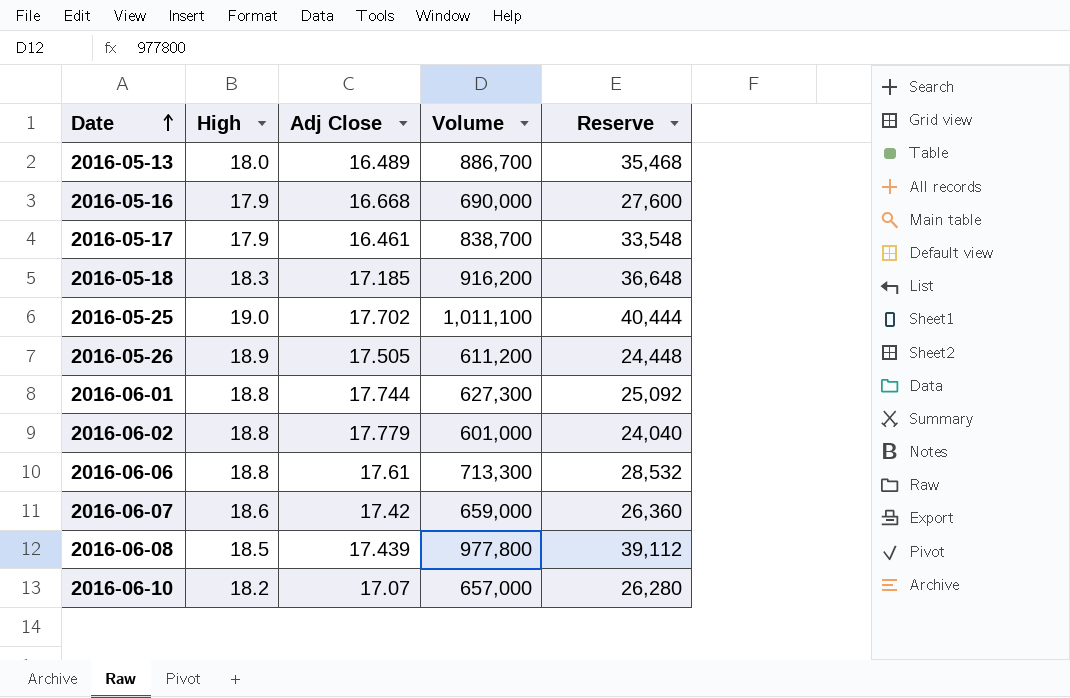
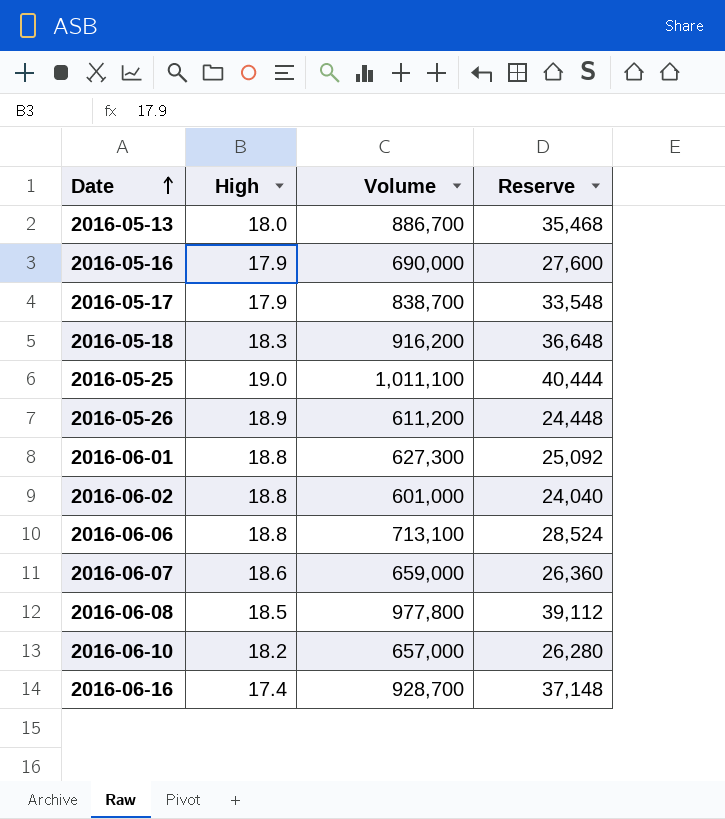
column Adj Close | position: 3 -> none
2016-06-06 | Volume: 713,300 -> 713,100
2016-06-06 | Reserve: 28,532 -> 28,524
row 2016-06-16: none -> 17.4 | 928,700 | 37,148

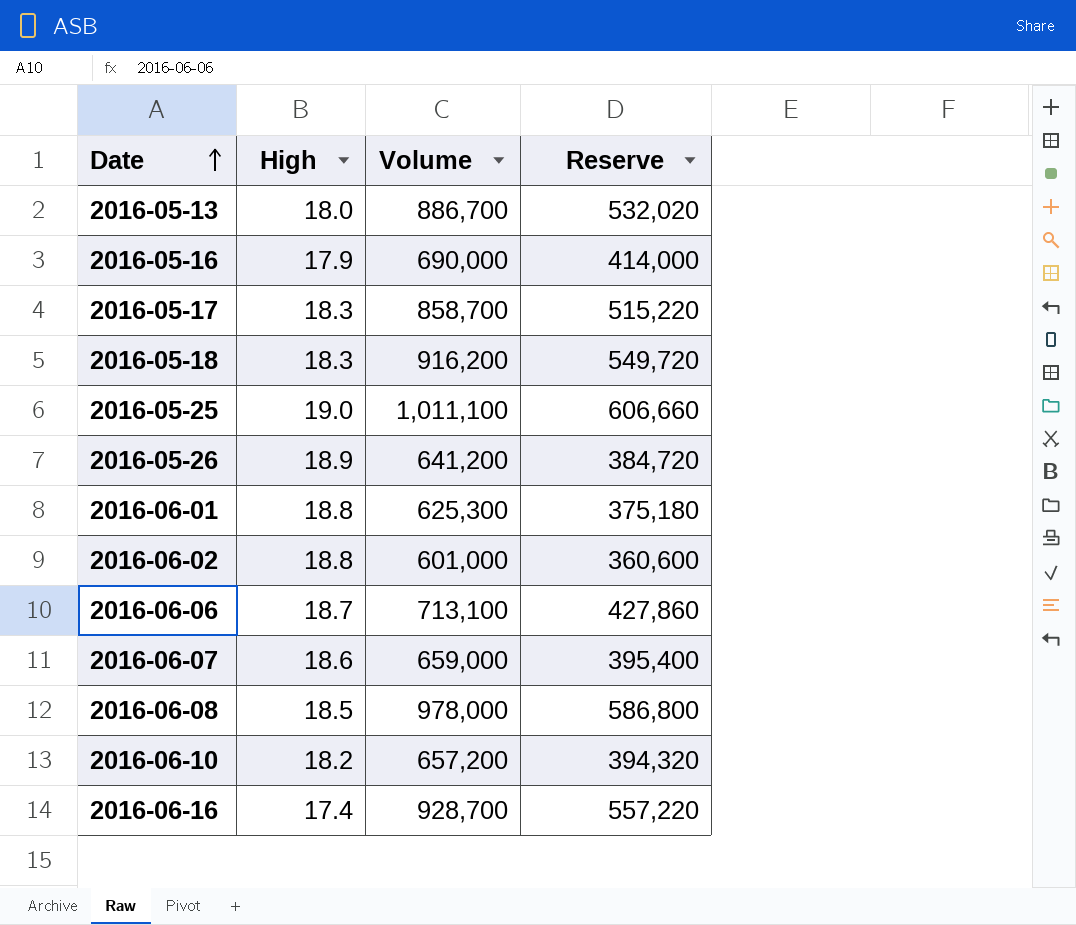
column Reserve | formula: [Volume] * 0.04 -> [Volume] * 0.6
2016-05-17 | High: 17.9 -> 18.3
2016-05-17 | Volume: 838,700 -> 858,700
2016-05-26 | Volume: 611,200 -> 641,200
2016-06-01 | Volume: 627,300 -> 625,300
2016-06-06 | High: 18.8 -> 18.7
2016-06-08 | Volume: 977,800 -> 978,000
2016-06-10 | Volume: 657,000 -> 657,200

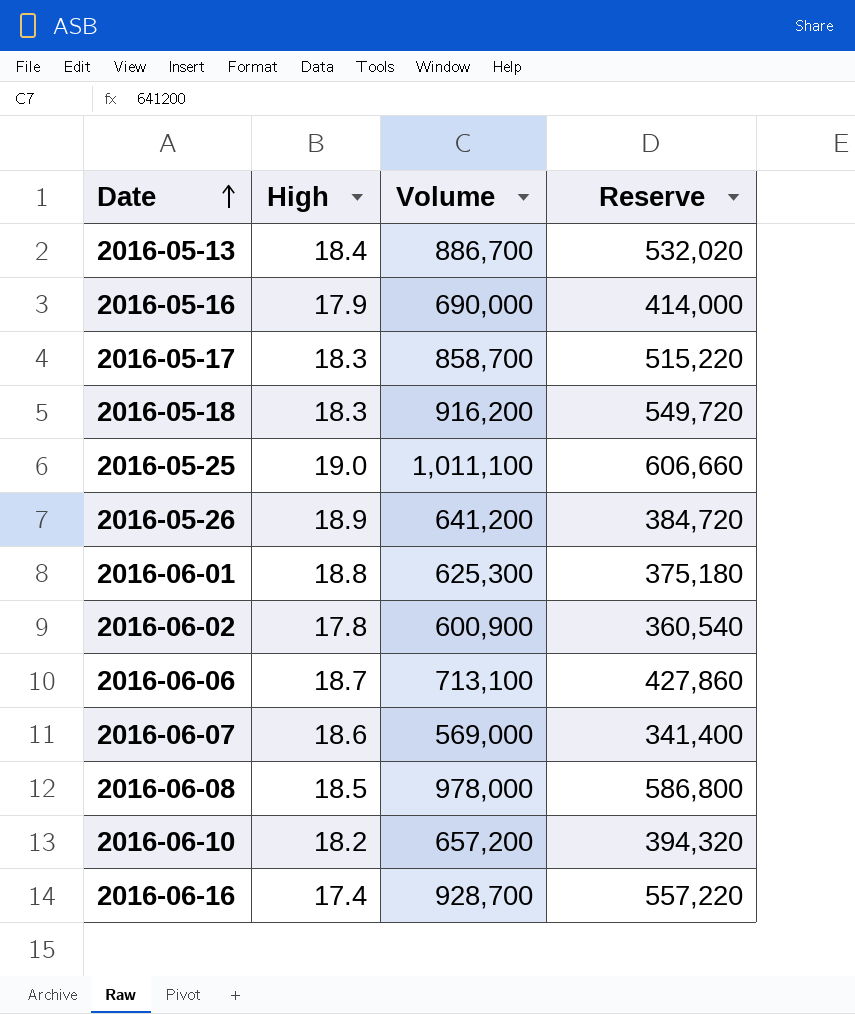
2016-05-13 | High: 18.0 -> 18.4
2016-06-02 | High: 18.8 -> 17.8
2016-06-02 | Volume: 601,000 -> 600,900
2016-06-02 | Reserve: 360,600 -> 360,540
2016-06-07 | Volume: 659,000 -> 569,000
2016-06-07 | Reserve: 395,400 -> 341,400

